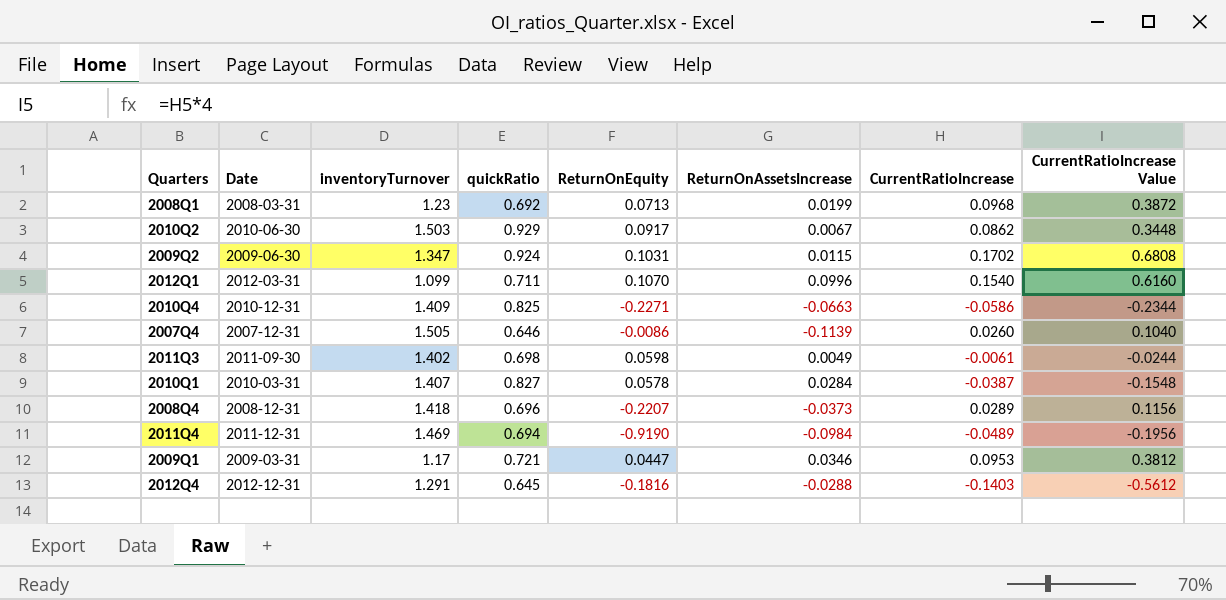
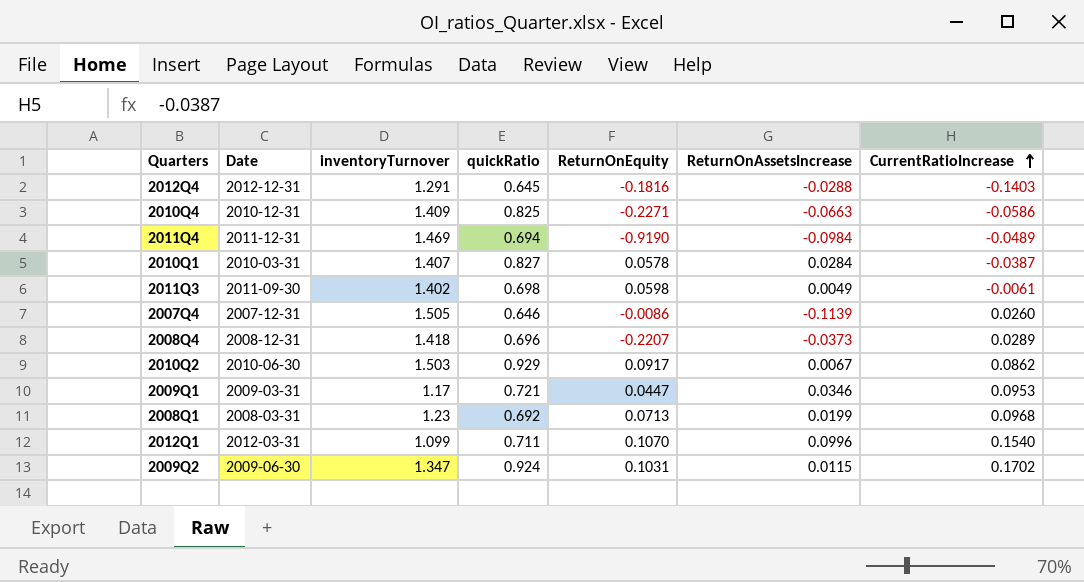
row order: none -> CurrentRatioIncrease ascending
column CurrentRatioIncrease Value | formula: [CurrentRatioIncrease] * 4 -> none

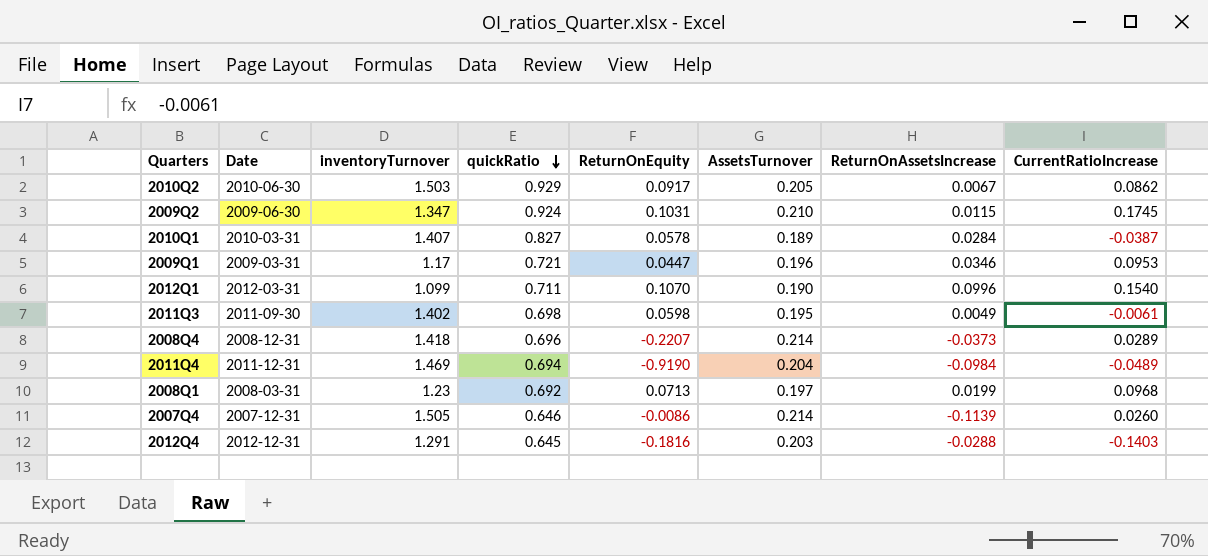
row order: CurrentRatioIncrease ascending -> quickRatio descending
column AssetsTurnover | position: none -> 6
row 2010Q4: 2010-12-31 | 1.409 | 0.825 | -0.2271 | -0.0663 | -0.0586 -> none
2009Q2 | CurrentRatioIncrease: 0.1702 -> 0.1745

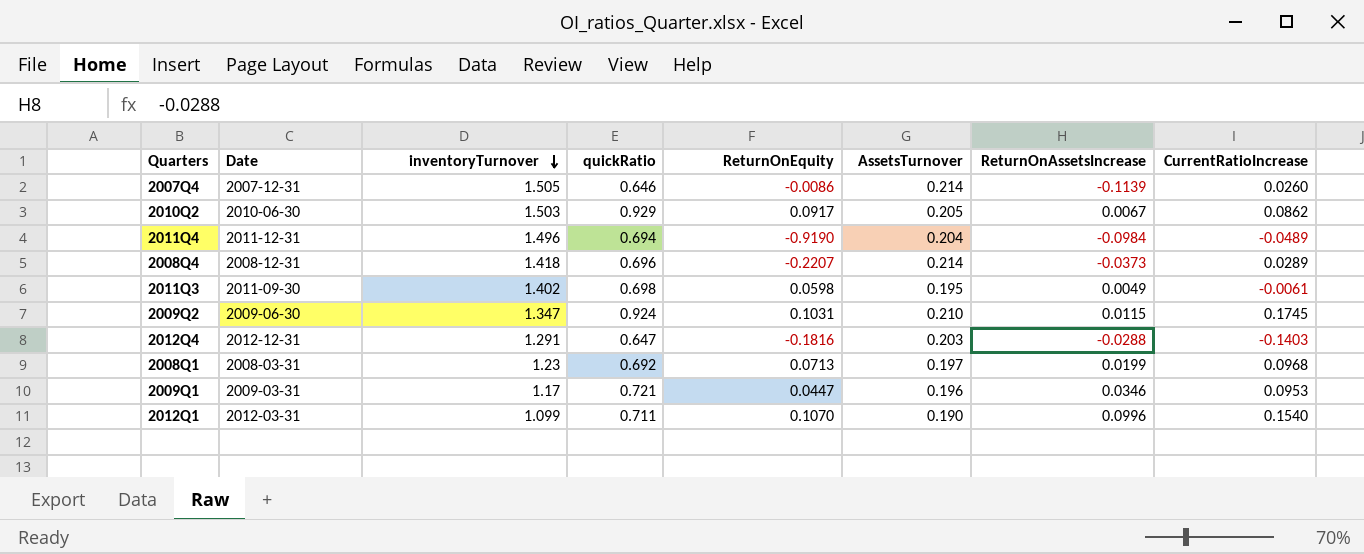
row order: quickRatio descending -> inventoryTurnover descending
row 2010Q1: 2010-03-31 | 1.407 | 0.827 | 0.0578 | 0.189 | 0.0284 | -0.0387 -> none
2011Q4 | inventoryTurnover: 1.469 -> 1.496
2012Q4 | quickRatio: 0.645 -> 0.647

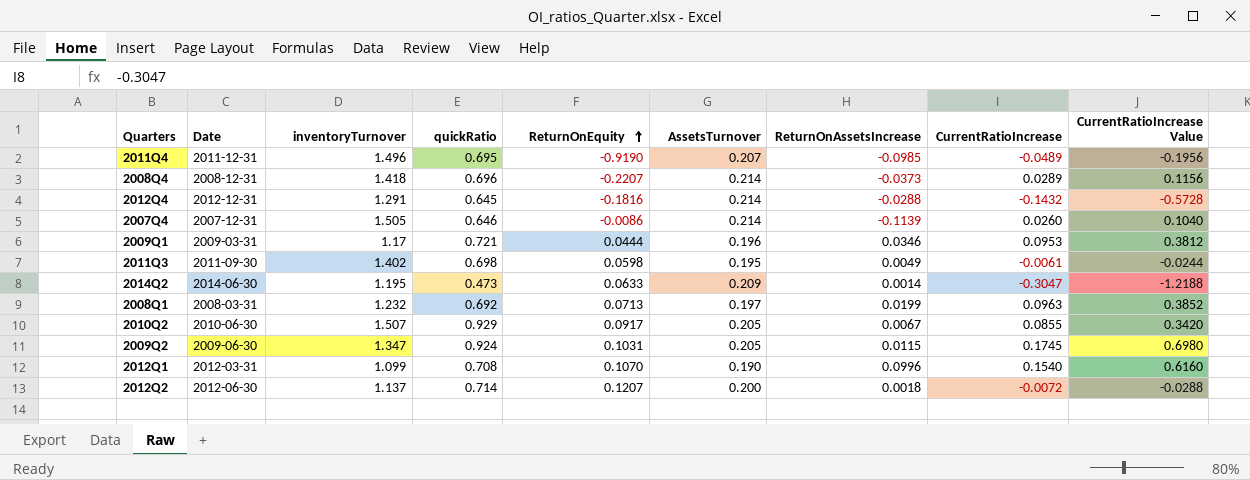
row order: inventoryTurnover descending -> ReturnOnEquity ascending
column CurrentRatioIncrease Value | formula: none -> [CurrentRatioIncrease] * 4
2011Q4 | quickRatio: 0.694 -> 0.695
2011Q4 | AssetsTurnover: 0.204 -> 0.207
2011Q4 | ReturnOnAssetsIncrease: -0.0984 -> -0.0985
2012Q4 | quickRatio: 0.647 -> 0.645
2012Q4 | AssetsTurnover: 0.203 -> 0.214
2012Q4 | CurrentRatioIncrease: -0.1403 -> -0.1432
2009Q1 | ReturnOnEquity: 0.0447 -> 0.0444
row 2014Q2: none -> 2014-06-30 | 1.195 | 0.473 | 0.0633 | 0.209 | 0.0014 | -0.3047 | -1.2188
2008Q1 | inventoryTurnover: 1.23 -> 1.232
2008Q1 | CurrentRatioIncrease: 0.0968 -> 0.0963
2010Q2 | inventoryTurnover: 1.503 -> 1.507
2010Q2 | CurrentRatioIncrease: 0.0862 -> 0.0855
2009Q2 | AssetsTurnover: 0.210 -> 0.205
2012Q1 | quickRatio: 0.711 -> 0.708
row 2012Q2: none -> 2012-06-30 | 1.137 | 0.714 | 0.1207 | 0.200 | 0.0018 | -0.0072 | -0.0288

